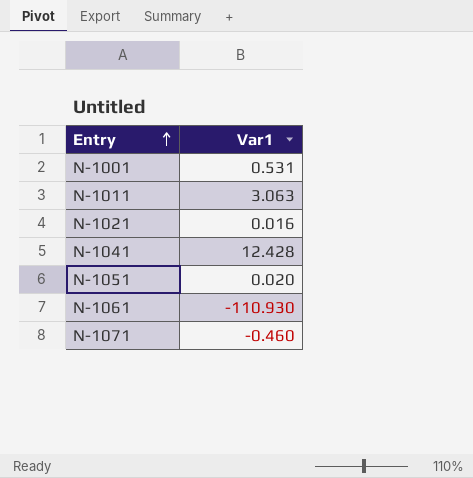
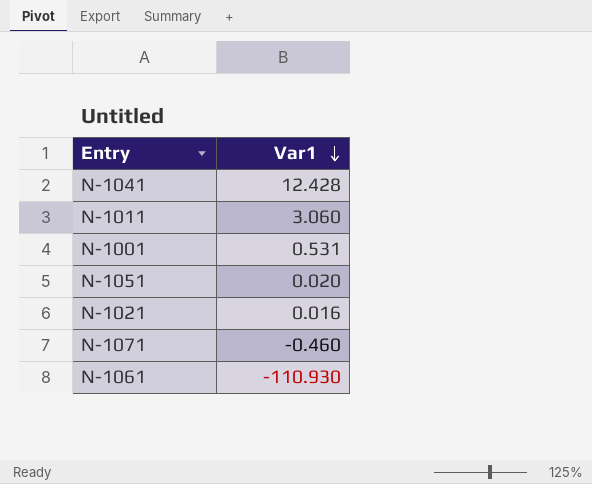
row order: Entry ascending -> Var1 descending
N-1011 | Var1: 3.063 -> 3.060

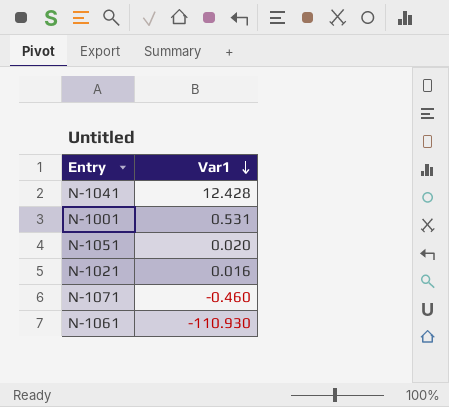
row N-1011: 3.060 -> none

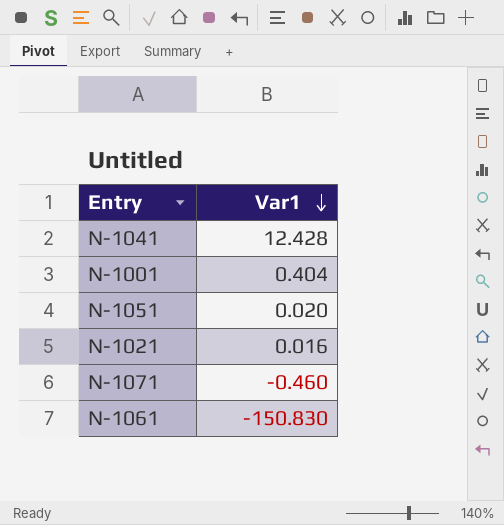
N-1001 | Var1: 0.531 -> 0.404
N-1061 | Var1: -110.930 -> -150.830

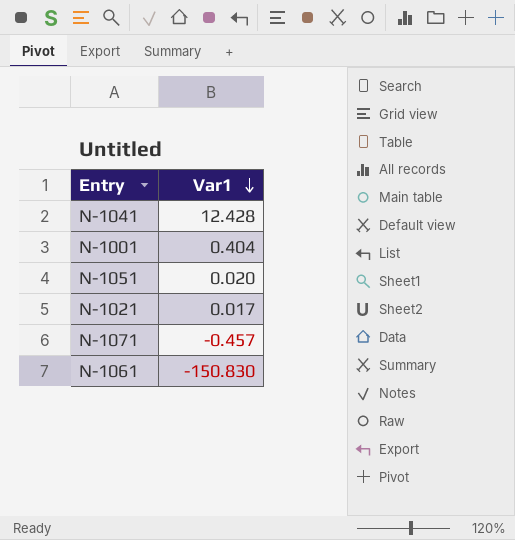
N-1021 | Var1: 0.016 -> 0.017
N-1071 | Var1: -0.460 -> -0.457

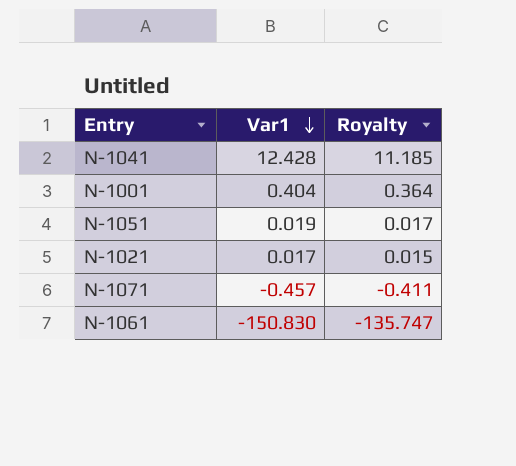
column Royalty | formula: none -> [Var1] * 0.9
N-1051 | Var1: 0.020 -> 0.019

